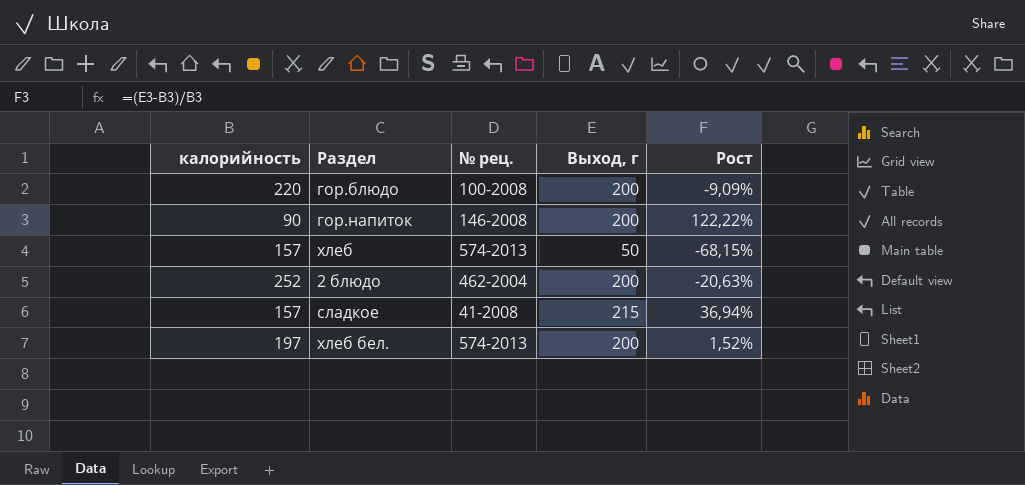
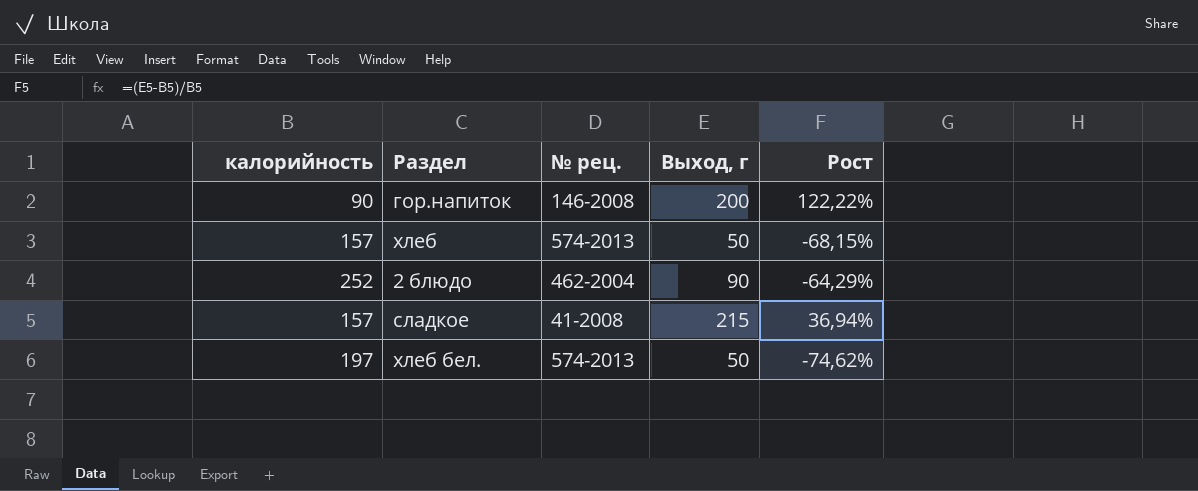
row гор.блюдо: 220 | 100-2008 | 200 | -9,09% -> none
2 блюдо | Выход, г: 200 -> 90
2 блюдо | Рост: -20,63% -> -64,29%
хлеб бел. | Выход, г: 200 -> 50
хлеб бел. | Рост: 1,52% -> -74,62%

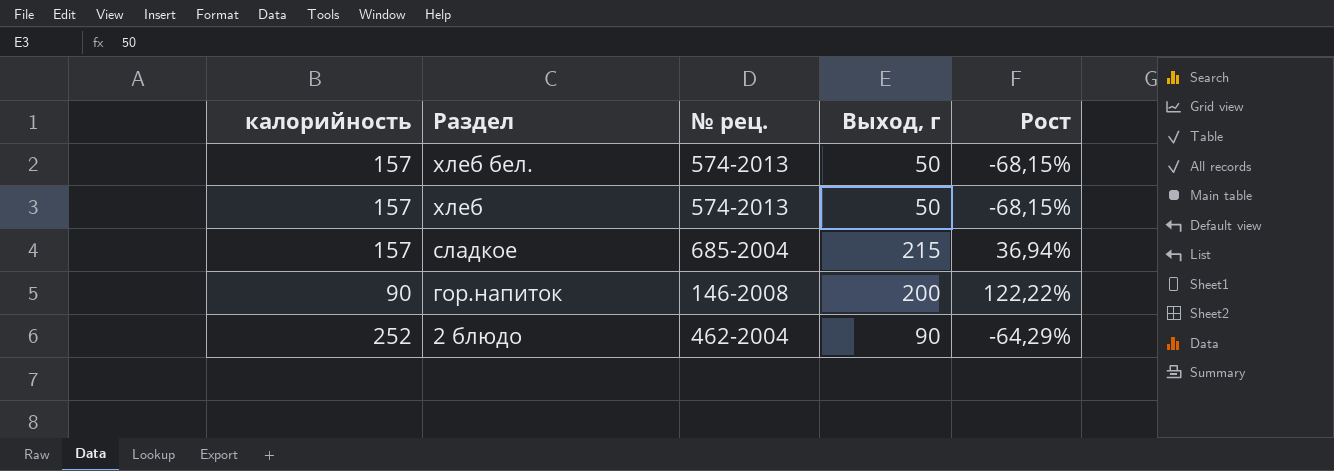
row order: none -> Раздел descending
хлеб бел. | калорийность: 197 -> 157
хлеб бел. | Рост: -74,62% -> -68,15%
сладкое | № рец.: 41-2008 -> 685-2004

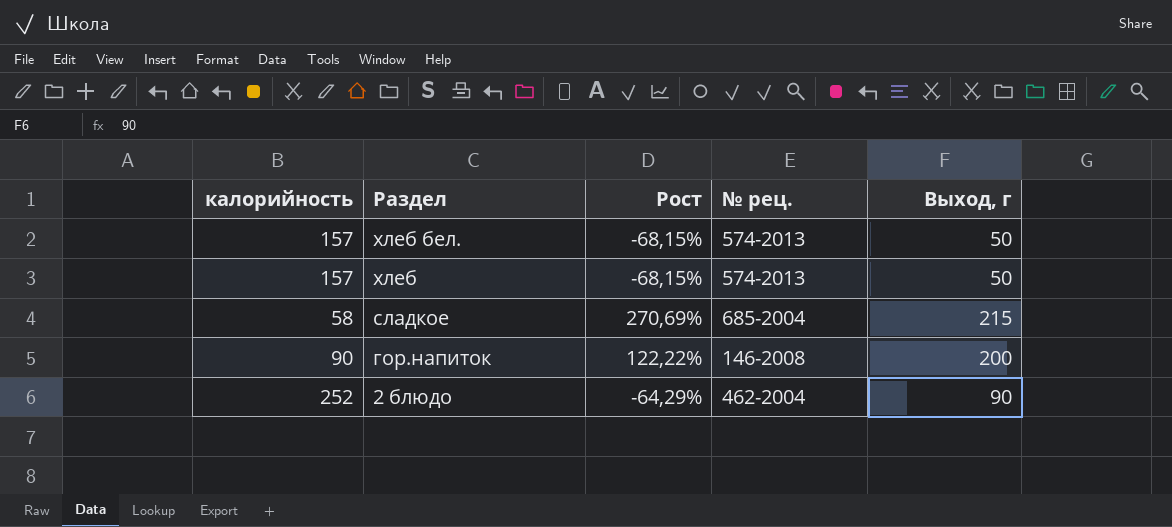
column Рост | position: 5 -> 3
сладкое | калорийность: 157 -> 58
сладкое | Рост: 36,94% -> 270,69%

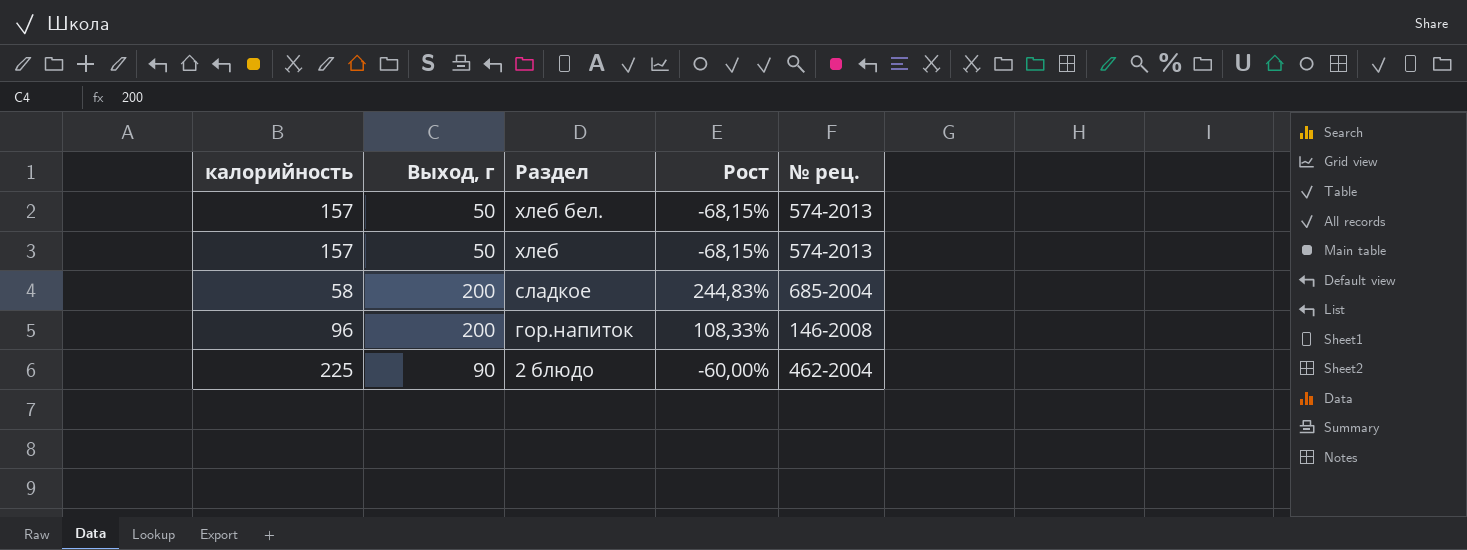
column Выход, г | position: 5 -> 2
сладкое | Выход, г: 215 -> 200
сладкое | Рост: 270,69% -> 244,83%
гор.напиток | калорийность: 90 -> 96
гор.напиток | Рост: 122,22% -> 108,33%
2 блюдо | калорийность: 252 -> 225
2 блюдо | Рост: -64,29% -> -60,00%

